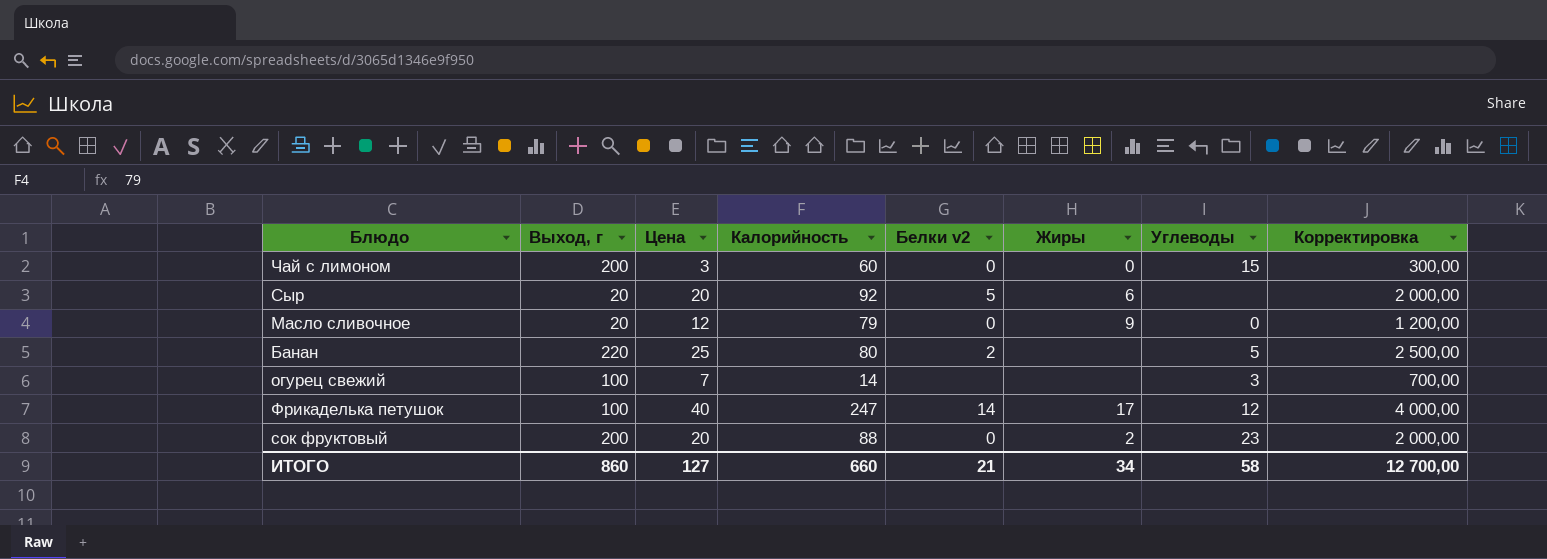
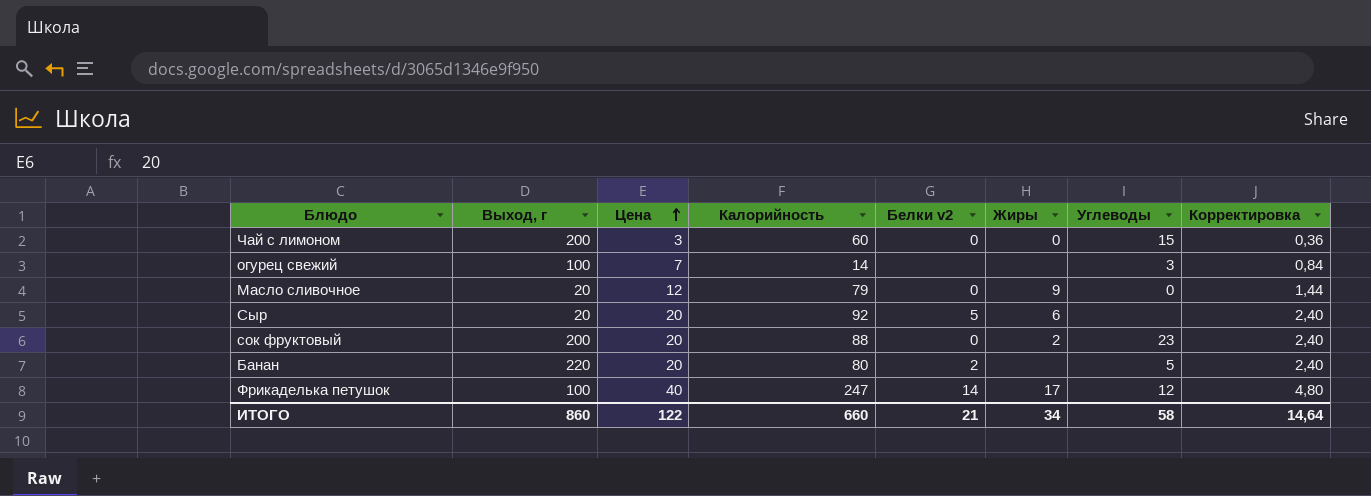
row order: none -> Цена ascending
column Корректировка | formula: [Цена] * 100 -> [Цена] * 0,12
Банан | Цена: 25 -> 20
ИТОГО | Цена: 127 -> 122
ИТОГО | Корректировка: 12 700,00 -> 14,64

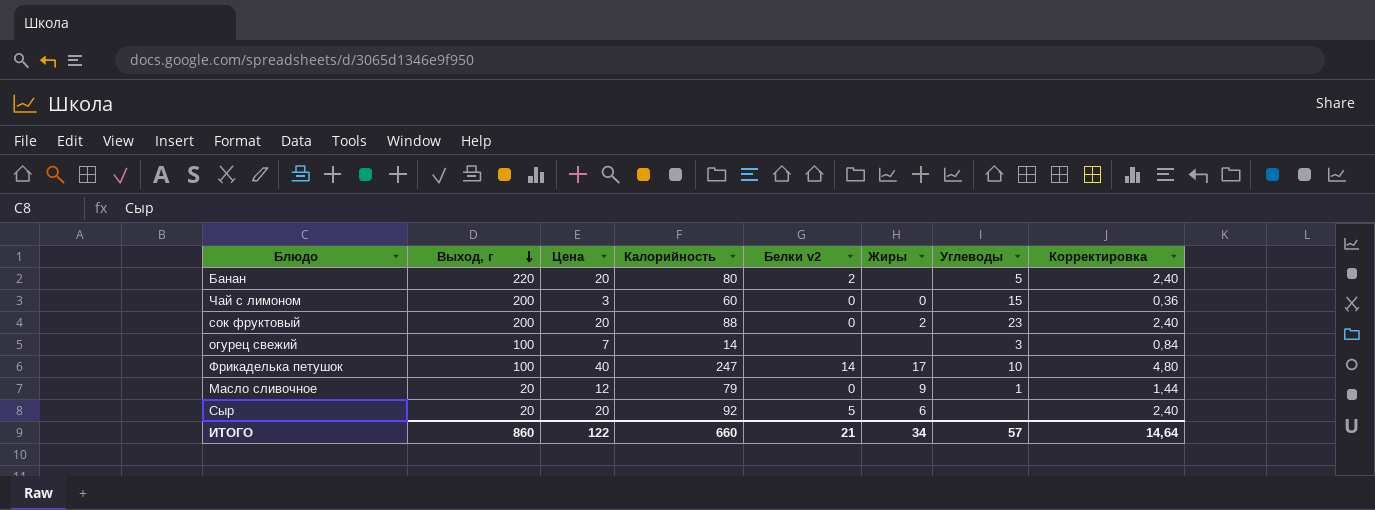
row order: Цена ascending -> Выход, г descending
Фрикаделька петушок | Углеводы: 12 -> 10
Масло сливочное | Углеводы: 0 -> 1
ИТОГО | Углеводы: 58 -> 57

